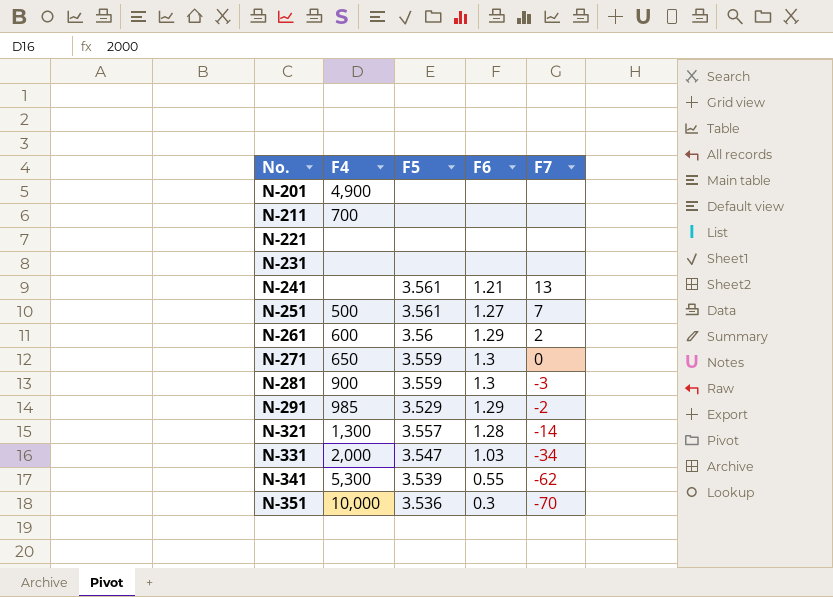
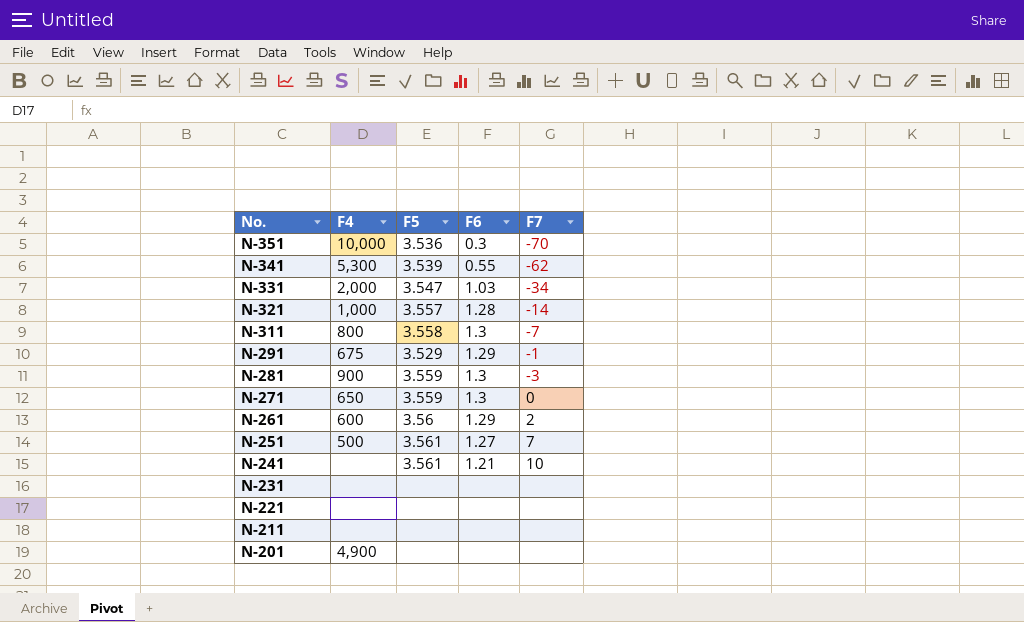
row order: No. ascending -> No. descending
N-321 | F4: 1,300 -> 1,000
row N-311: none -> 800 | 3.558 | 1.3 | -7
N-291 | F4: 985 -> 675
N-291 | F7: -2 -> -1
N-241 | F7: 13 -> 10
N-211 | F4: 700 -> none

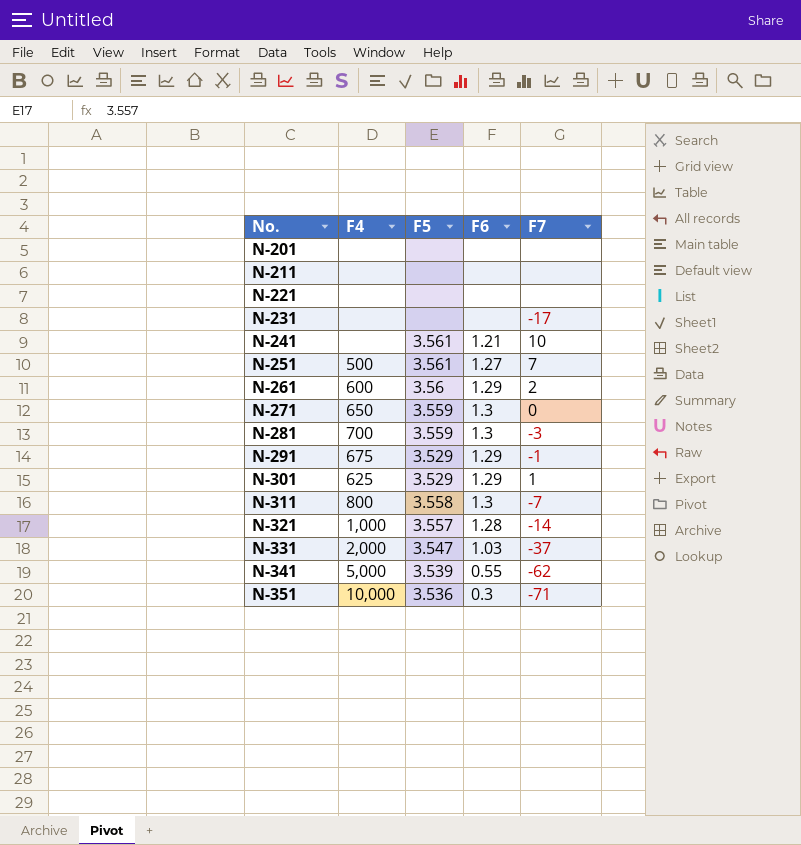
row order: No. descending -> No. ascending
N-201 | F4: 4,900 -> none
N-231 | F7: none -> -17
N-281 | F4: 900 -> 700
row N-301: none -> 625 | 3.529 | 1.29 | 1
N-331 | F7: -34 -> -37
N-341 | F4: 5,300 -> 5,000
N-351 | F7: -70 -> -71

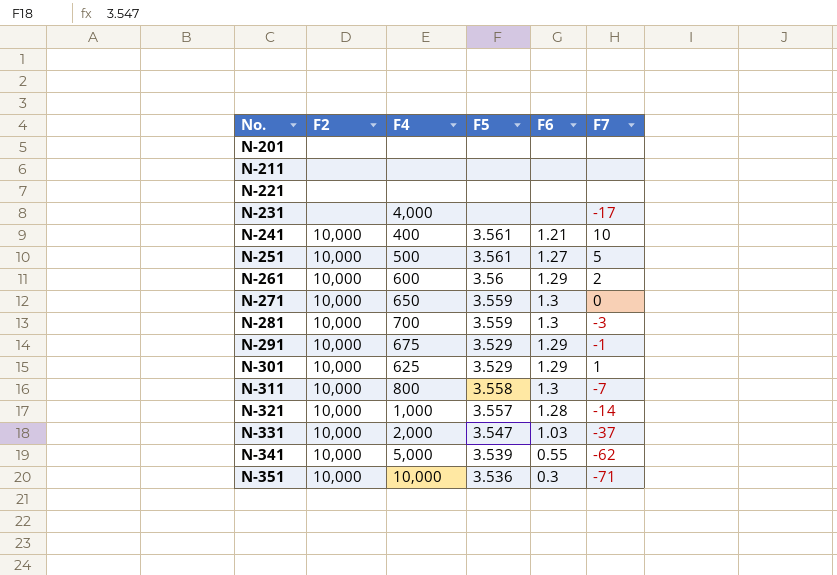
column F2 | position: none -> 2
N-231 | F4: none -> 4,000
N-241 | F4: none -> 400
N-251 | F7: 7 -> 5

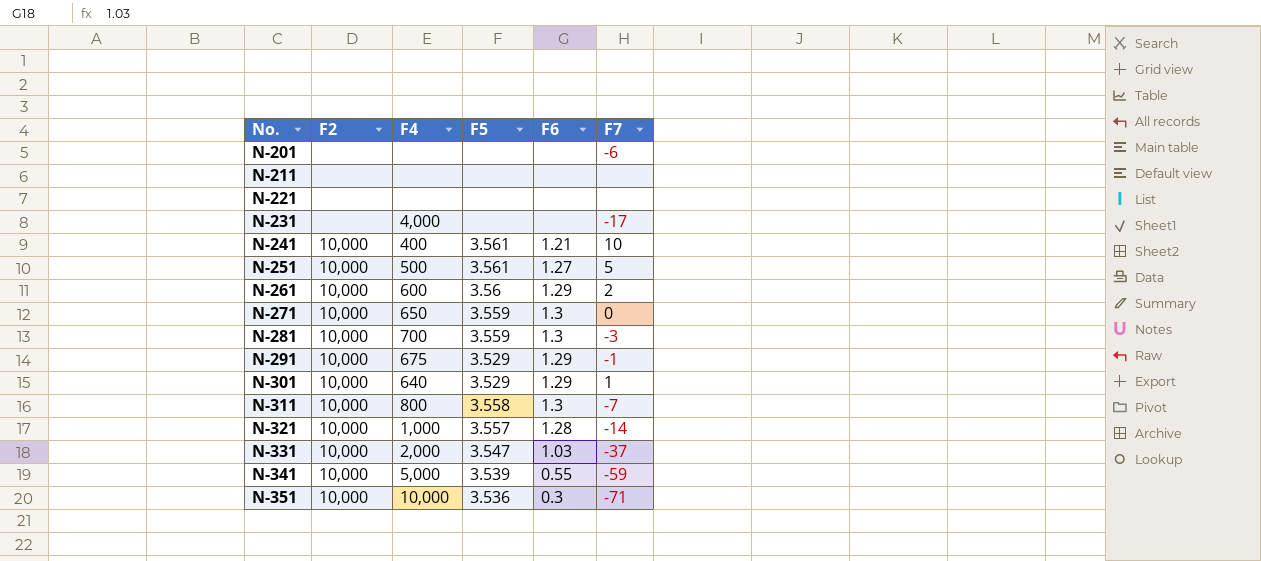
N-201 | F7: none -> -6
N-301 | F4: 625 -> 640
N-341 | F7: -62 -> -59

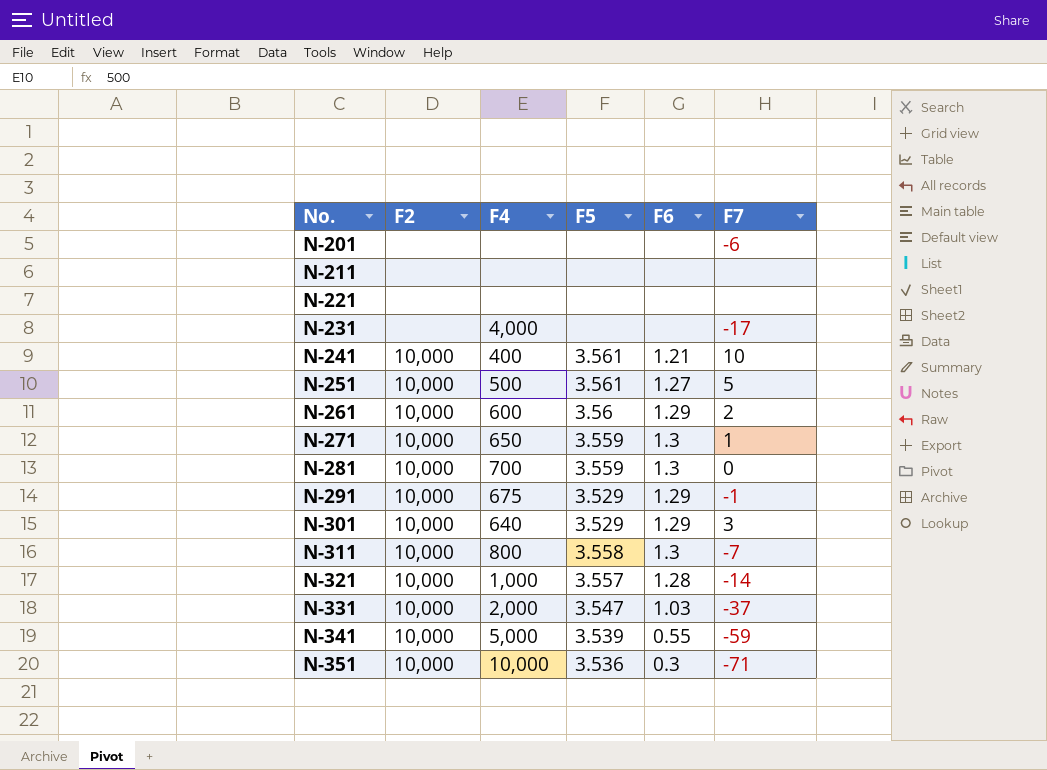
N-271 | F7: 0 -> 1
N-281 | F7: -3 -> 0
N-301 | F7: 1 -> 3

